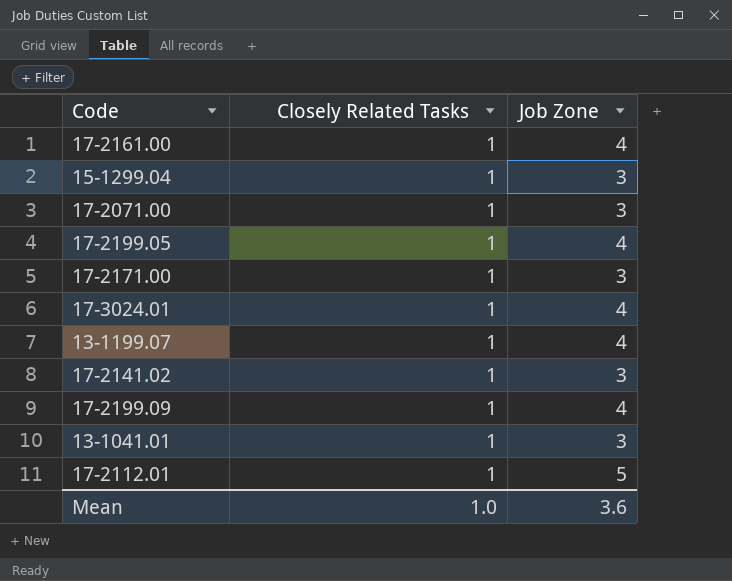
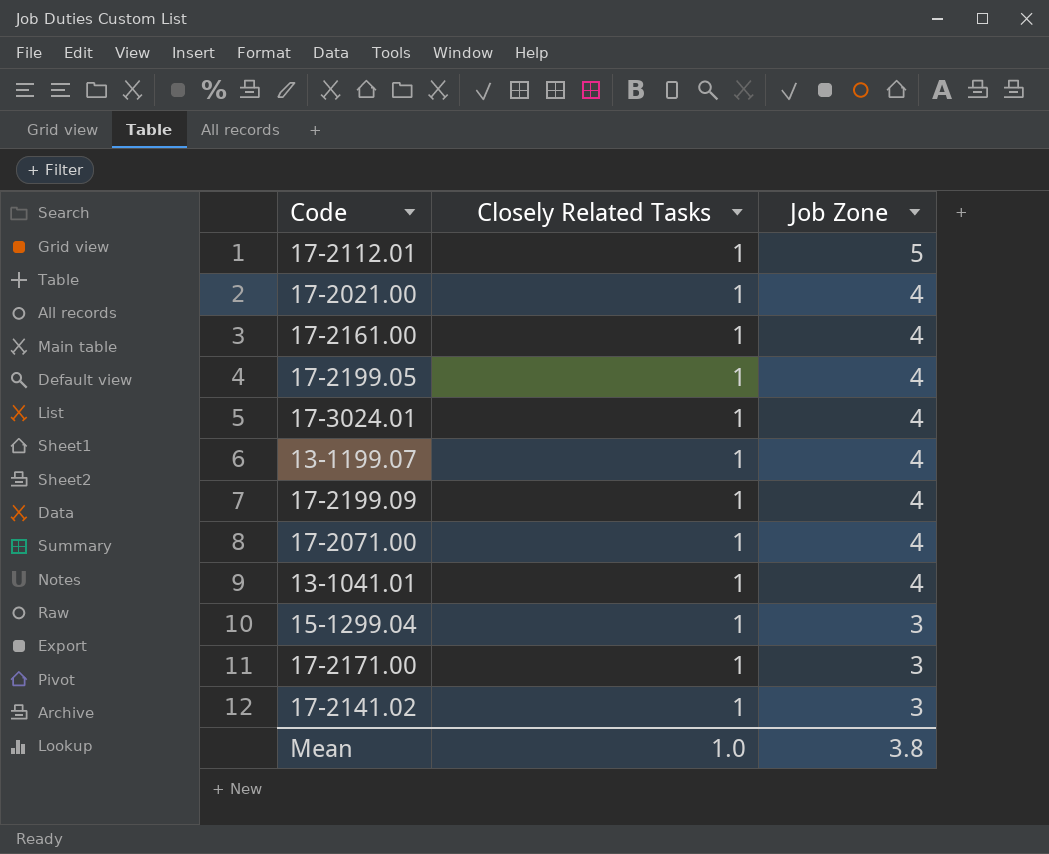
row order: none -> Job Zone descending
row 17-2021.00: none -> 1 | 4
17-2071.00 | Job Zone: 3 -> 4
13-1041.01 | Job Zone: 3 -> 4
Mean | Job Zone: 3.6 -> 3.8

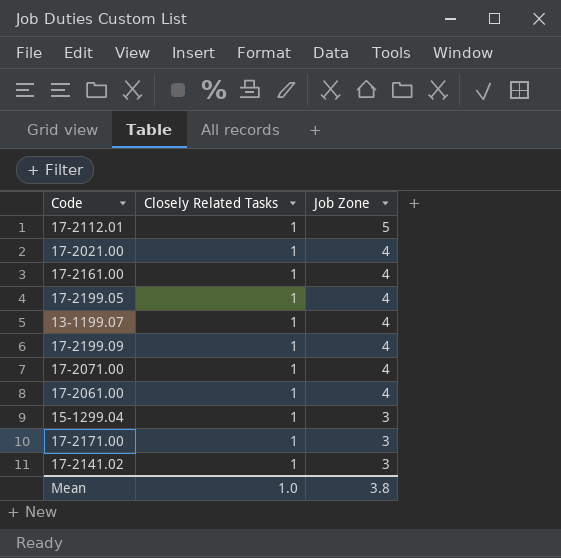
row 17-3024.01: 1 | 4 -> none
row 13-1041.01: 1 | 4 -> none
row 17-2061.00: none -> 1 | 4

